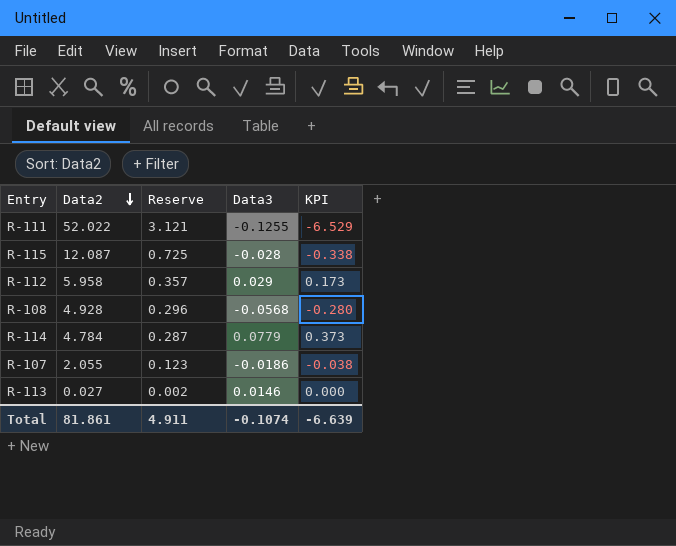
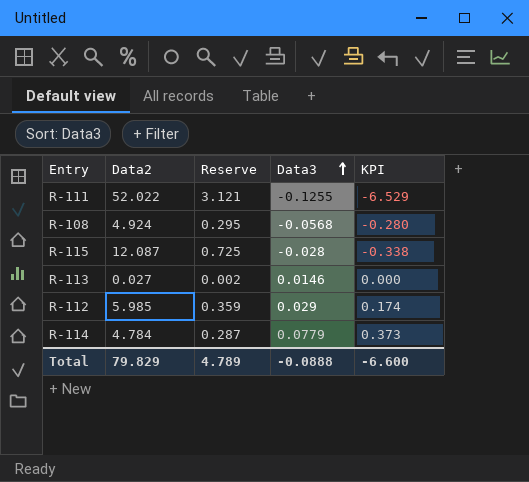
row order: Data2 descending -> Data3 ascending
row R-107: 2.055 | 0.123 | -0.0186 | -0.038 -> none
R-108 | Data2: 4.928 -> 4.924
R-108 | Reserve: 0.296 -> 0.295
R-112 | Data2: 5.958 -> 5.985
R-112 | Reserve: 0.357 -> 0.359
R-112 | KPI: 0.173 -> 0.174
Total | Data2: 81.861 -> 79.829
Total | Reserve: 4.911 -> 4.789
Total | Data3: -0.1074 -> -0.0888
Total | KPI: -6.639 -> -6.600

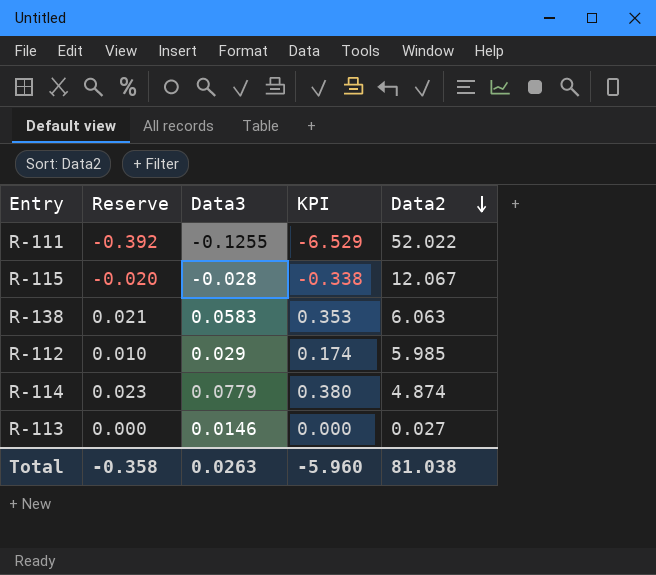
row order: Data3 ascending -> Data2 descending
column Reserve | formula: [Data2] * 0.06 -> [KPI] * 0.06
column Data2 | position: 2 -> 5
row R-108: 4.924 | 0.295 | -0.0568 | -0.280 -> none
R-115 | Data2: 12.087 -> 12.067
row R-138: none -> 0.021 | 0.0583 | 0.353 | 6.063
R-114 | KPI: 0.373 -> 0.380
R-114 | Data2: 4.784 -> 4.874
Total | Reserve: 4.789 -> -0.358
Total | Data3: -0.0888 -> 0.0263
Total | KPI: -6.600 -> -5.960
Total | Data2: 79.829 -> 81.038

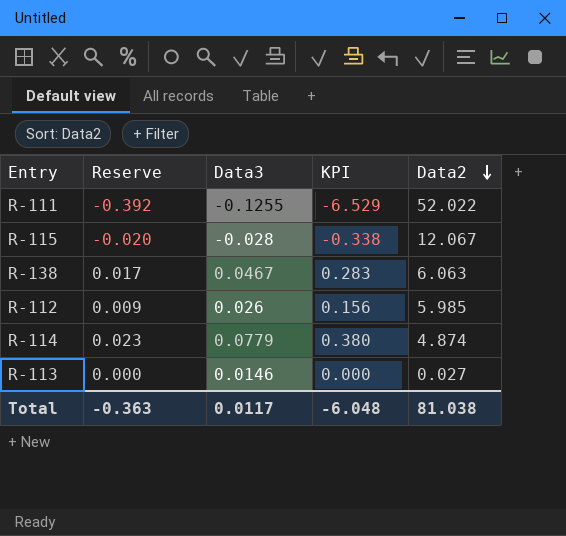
R-138 | Reserve: 0.021 -> 0.017
R-138 | Data3: 0.0583 -> 0.0467
R-138 | KPI: 0.353 -> 0.283
R-112 | Reserve: 0.010 -> 0.009
R-112 | Data3: 0.029 -> 0.026
R-112 | KPI: 0.174 -> 0.156
Total | Reserve: -0.358 -> -0.363
Total | Data3: 0.0263 -> 0.0117
Total | KPI: -5.960 -> -6.048

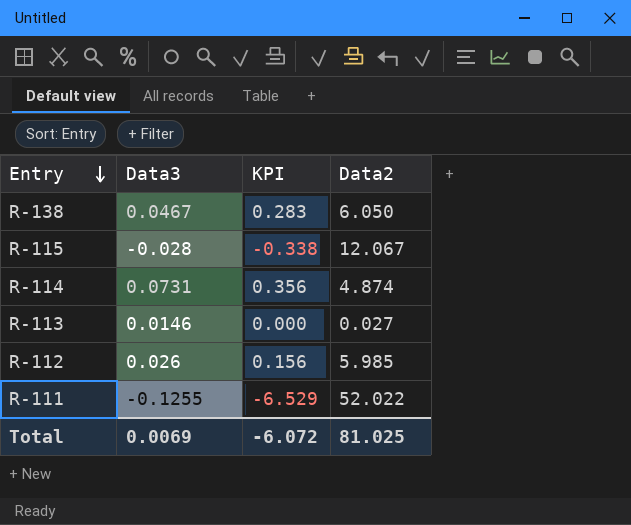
row order: Data2 descending -> Entry descending
column Reserve | formula: [KPI] * 0.06 -> none
R-138 | Data2: 6.063 -> 6.050
R-114 | Data3: 0.0779 -> 0.0731
R-114 | KPI: 0.380 -> 0.356
Total | Data3: 0.0117 -> 0.0069
Total | KPI: -6.048 -> -6.072
Total | Data2: 81.038 -> 81.025

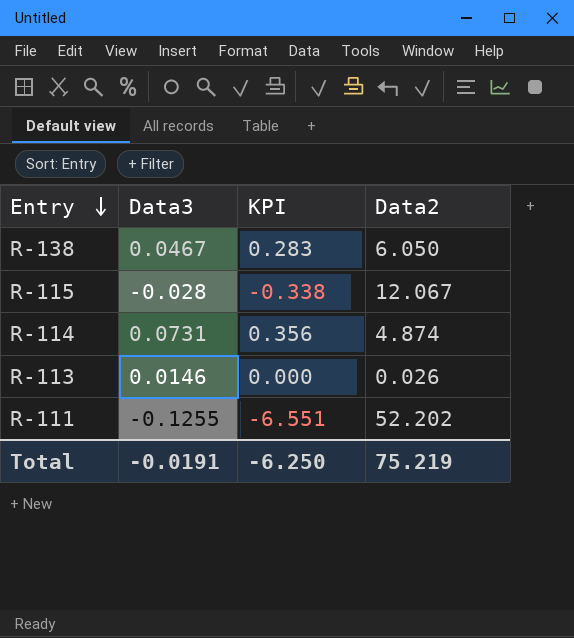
row R-112: 0.026 | 0.156 | 5.985 -> none
R-113 | Data2: 0.027 -> 0.026
R-111 | KPI: -6.529 -> -6.551
R-111 | Data2: 52.022 -> 52.202
Total | Data3: 0.0069 -> -0.0191
Total | KPI: -6.072 -> -6.250
Total | Data2: 81.025 -> 75.219

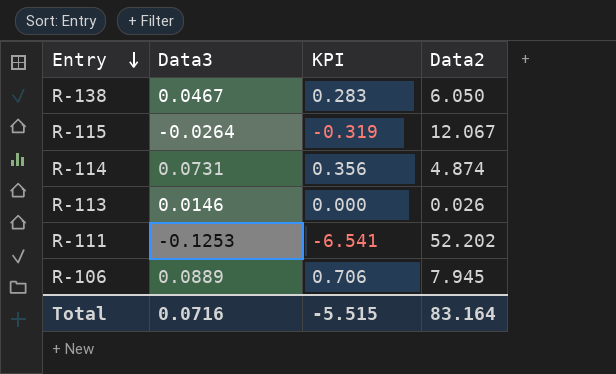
R-115 | Data3: -0.028 -> -0.0264
R-115 | KPI: -0.338 -> -0.319
R-111 | Data3: -0.1255 -> -0.1253
R-111 | KPI: -6.551 -> -6.541
row R-106: none -> 0.0889 | 0.706 | 7.945
Total | Data3: -0.0191 -> 0.0716
Total | KPI: -6.250 -> -5.515
Total | Data2: 75.219 -> 83.164

